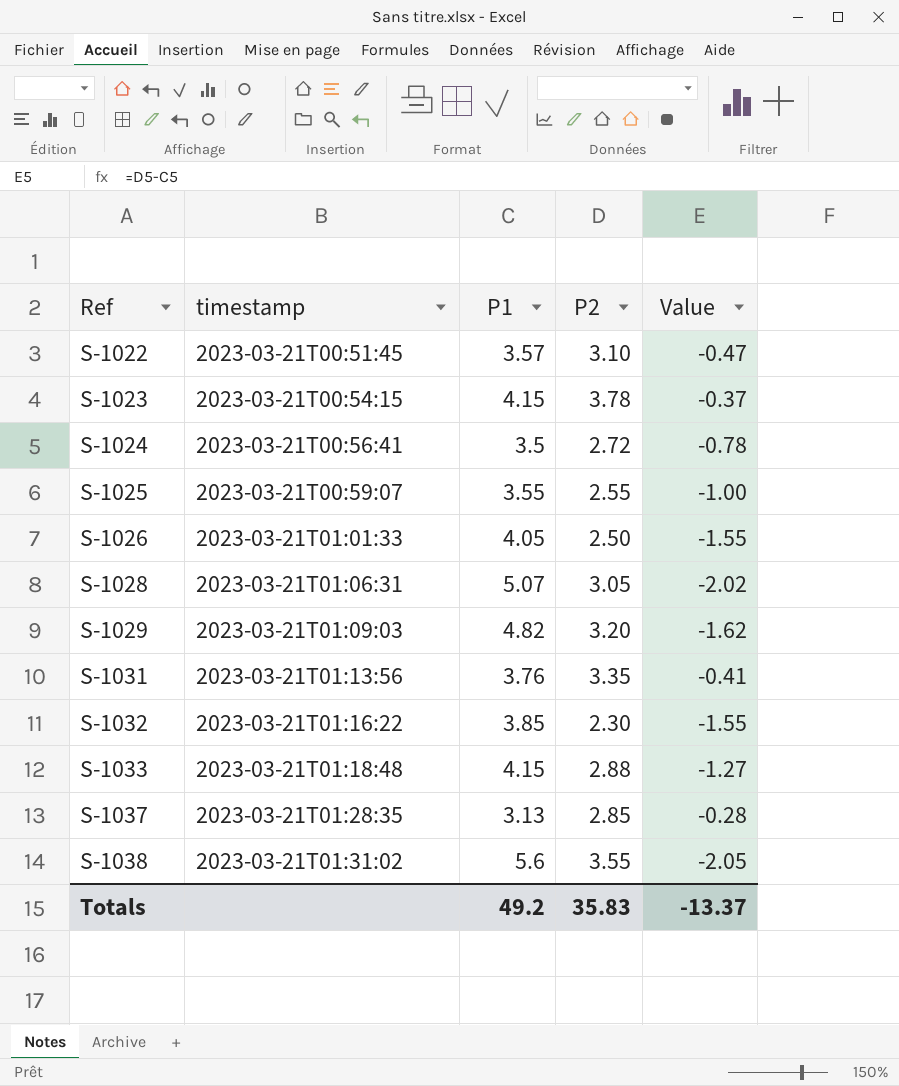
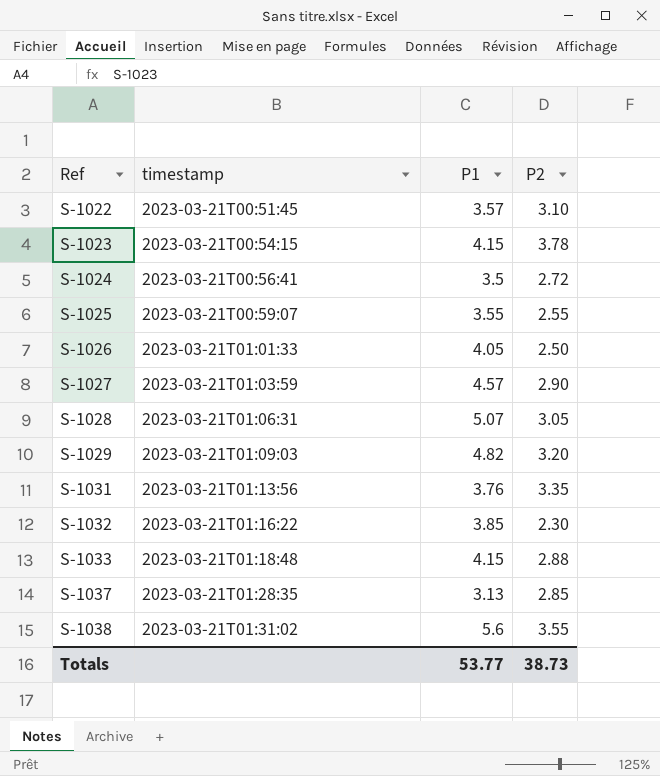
column Value | formula: [P2] - [P1] -> none
row S-1027: none -> 2023-03-21T01:03:59 | 4.57 | 2.90
Totals | P1: 49.2 -> 53.77
Totals | P2: 35.83 -> 38.73

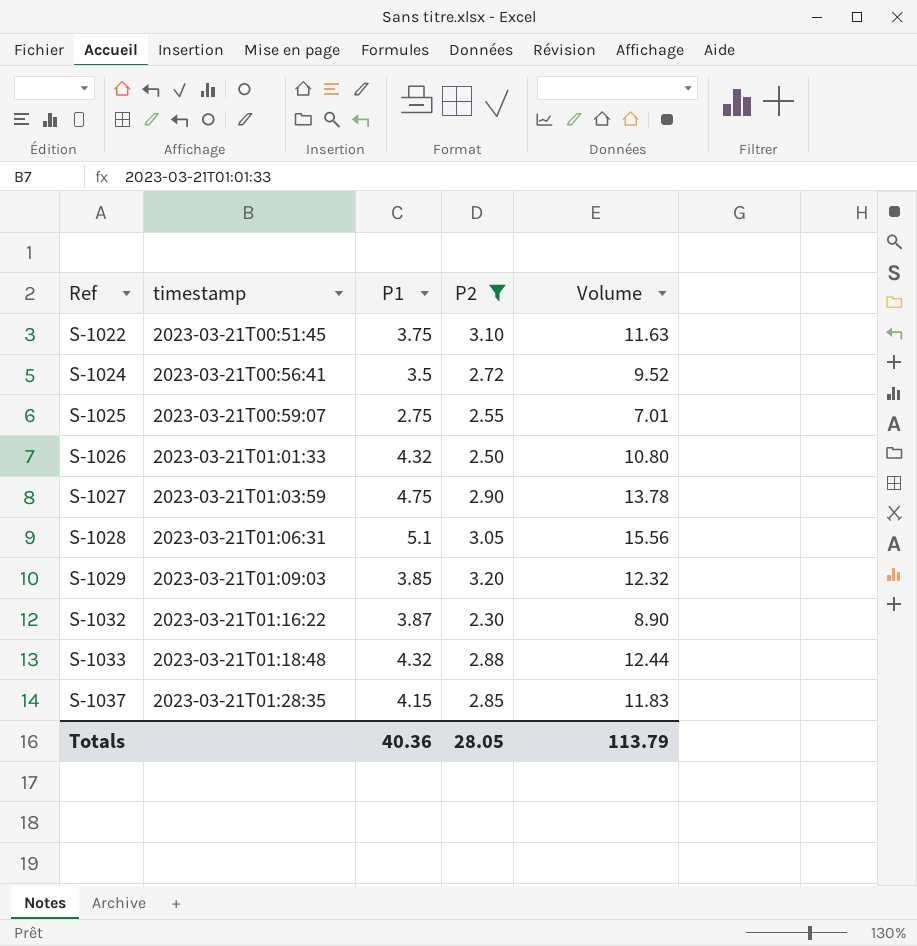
filter: none -> P2 <= 3.20
column Volume | formula: none -> [P1] * [P2]
S-1022 | P1: 3.57 -> 3.75
S-1025 | P1: 3.55 -> 2.75
S-1026 | P1: 4.05 -> 4.32
S-1027 | P1: 4.57 -> 4.75
S-1028 | P1: 5.07 -> 5.1
S-1029 | P1: 4.82 -> 3.85
S-1032 | P1: 3.85 -> 3.87
S-1033 | P1: 4.15 -> 4.32
S-1037 | P1: 3.13 -> 4.15
Totals | P1: 53.77 -> 40.36
Totals | P2: 38.73 -> 28.05

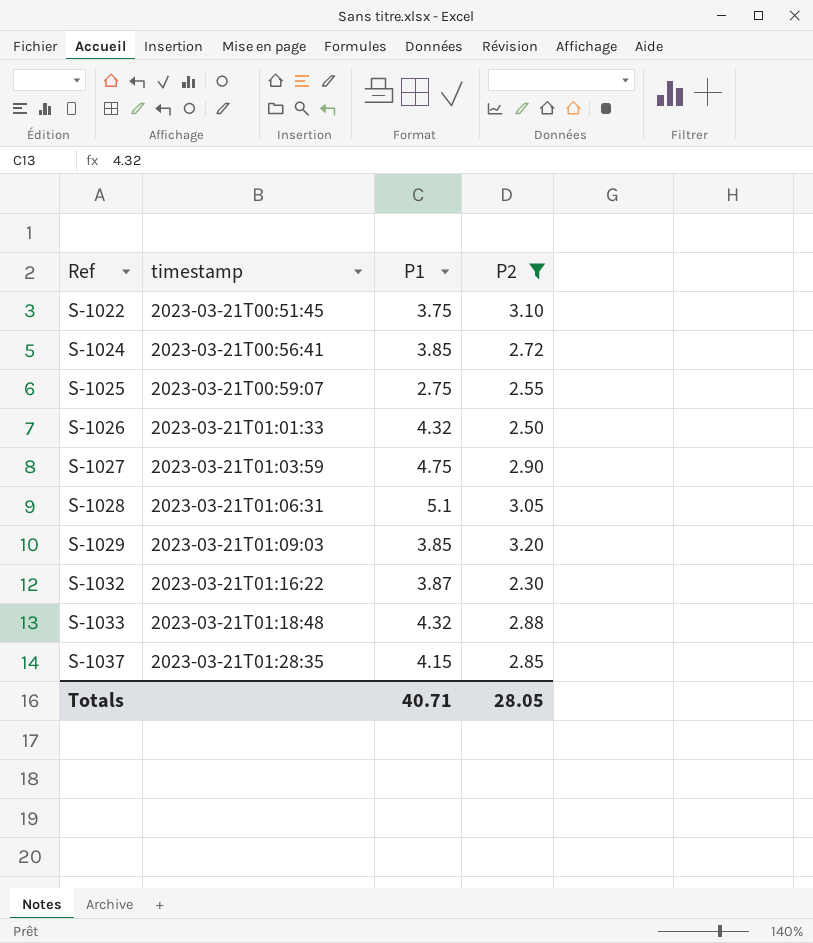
column Volume | formula: [P1] * [P2] -> none
S-1024 | P1: 3.5 -> 3.85
Totals | P1: 40.36 -> 40.71

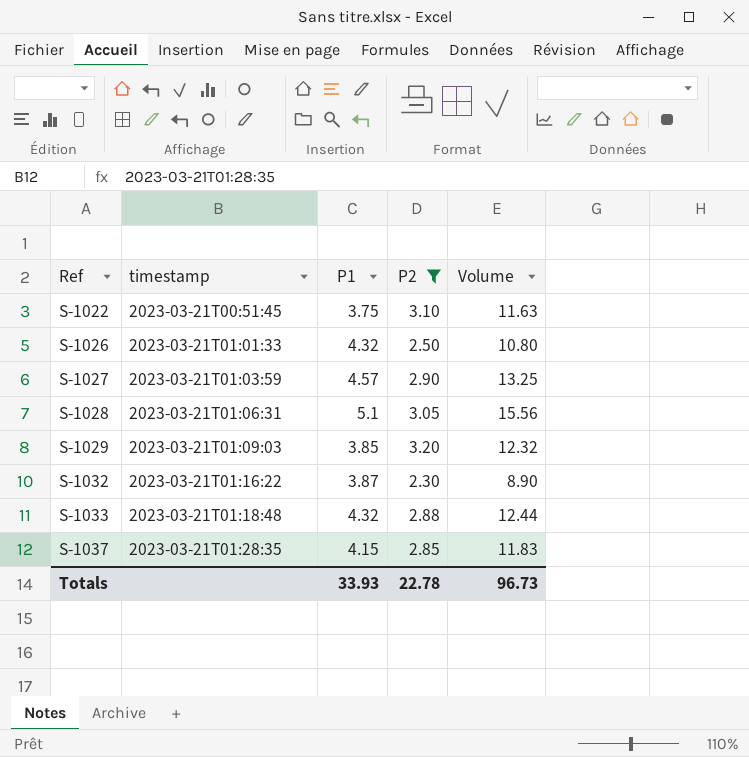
column Volume | formula: none -> [P1] * [P2]
row S-1024: 2023-03-21T00:56:41 | 3.85 | 2.72 -> none
row S-1025: 2023-03-21T00:59:07 | 2.75 | 2.55 -> none
S-1027 | P1: 4.75 -> 4.57
Totals | P1: 40.71 -> 33.93
Totals | P2: 28.05 -> 22.78

